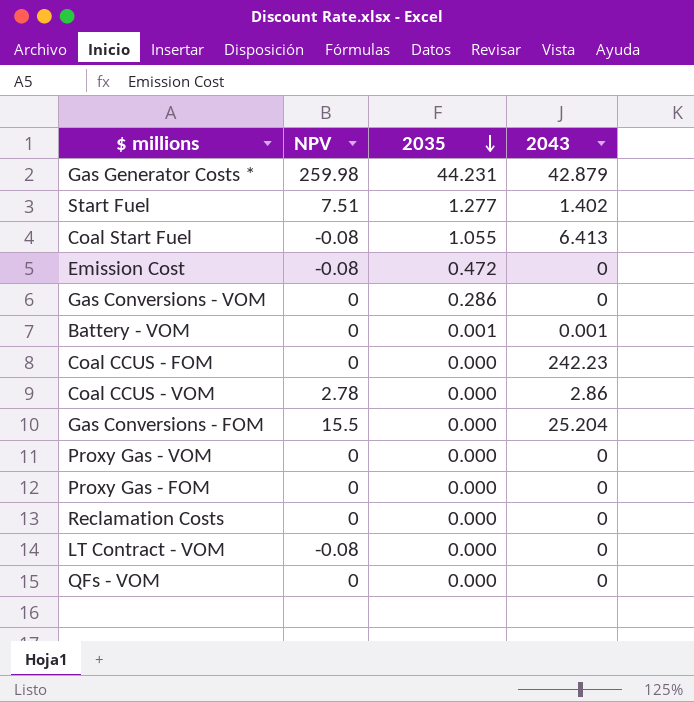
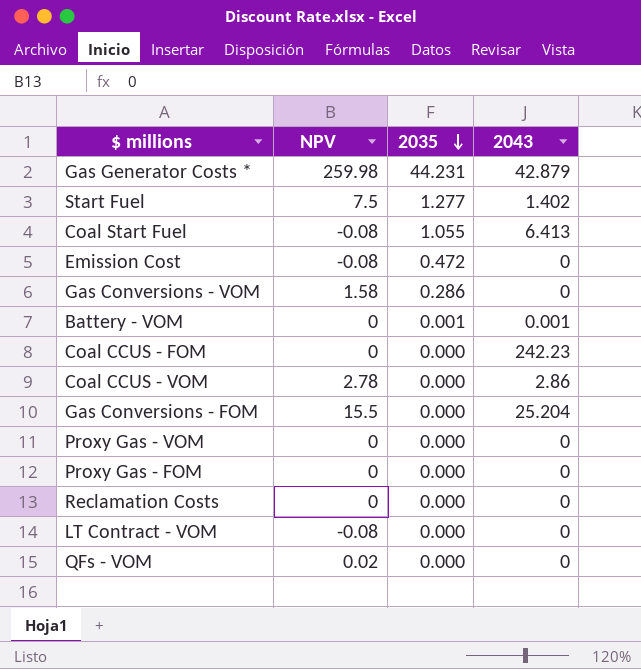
Start Fuel | NPV: 7.51 -> 7.5
Gas Conversions - VOM | NPV: 0 -> 1.58
QFs - VOM | NPV: 0 -> 0.02

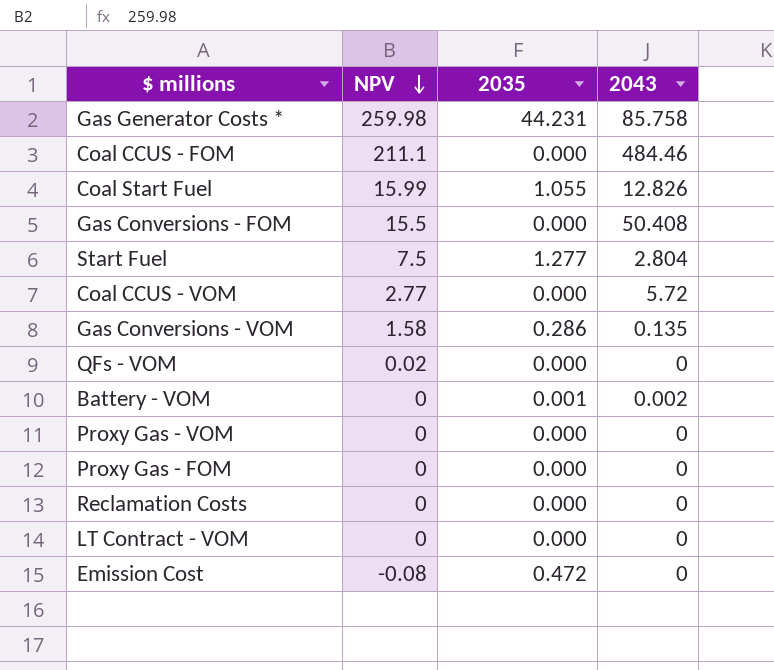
row order: 2035 descending -> NPV descending
Gas Generator Costs * | 2043: 42.879 -> 85.758
Coal CCUS - FOM | NPV: 0 -> 211.1
Coal CCUS - FOM | 2043: 242.23 -> 484.46
Coal Start Fuel | NPV: -0.08 -> 15.99
Coal Start Fuel | 2043: 6.413 -> 12.826
Gas Conversions - FOM | 2043: 25.204 -> 50.408
Start Fuel | 2043: 1.402 -> 2.804
Coal CCUS - VOM | NPV: 2.78 -> 2.77
Coal CCUS - VOM | 2043: 2.86 -> 5.72
Gas Conversions - VOM | 2043: 0 -> 0.135
Battery - VOM | 2043: 0.001 -> 0.002
LT Contract - VOM | NPV: -0.08 -> 0

